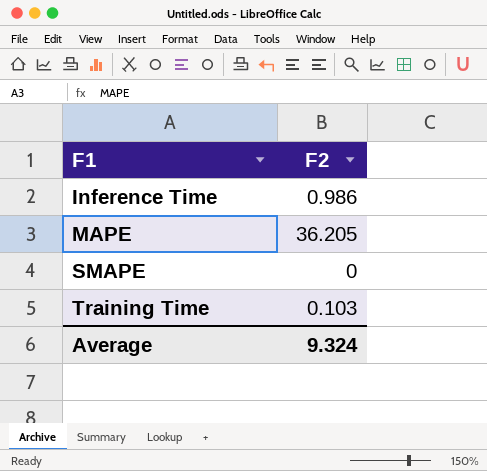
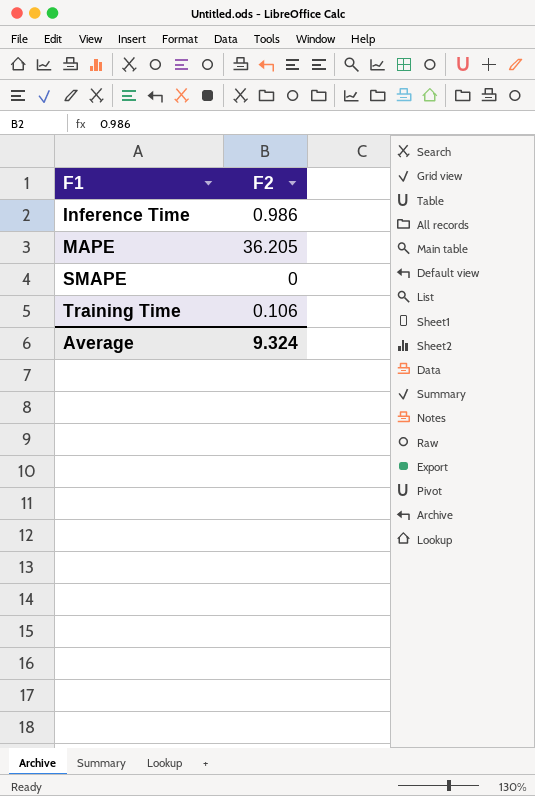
Training Time | F2: 0.103 -> 0.106

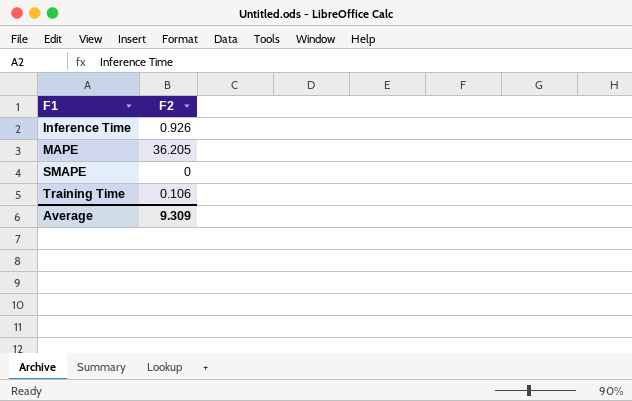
Inference Time | F2: 0.986 -> 0.926
Average | F2: 9.324 -> 9.309

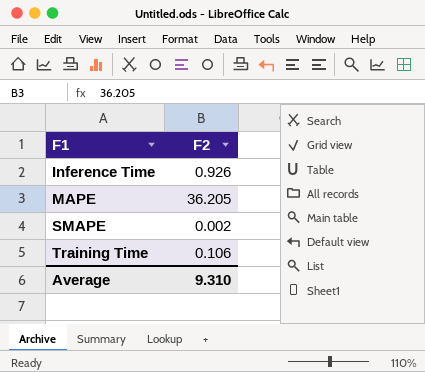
SMAPE | F2: 0 -> 0.002
Average | F2: 9.309 -> 9.310

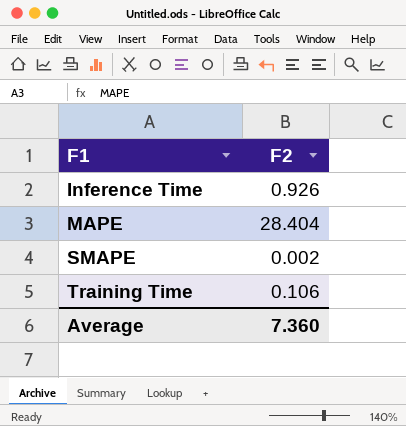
MAPE | F2: 36.205 -> 28.404
Average | F2: 9.310 -> 7.360

